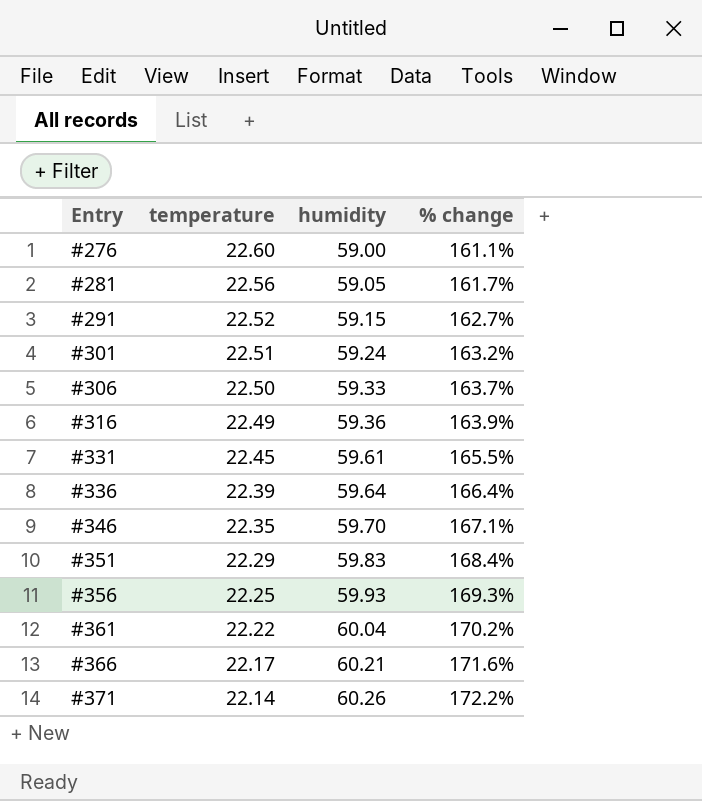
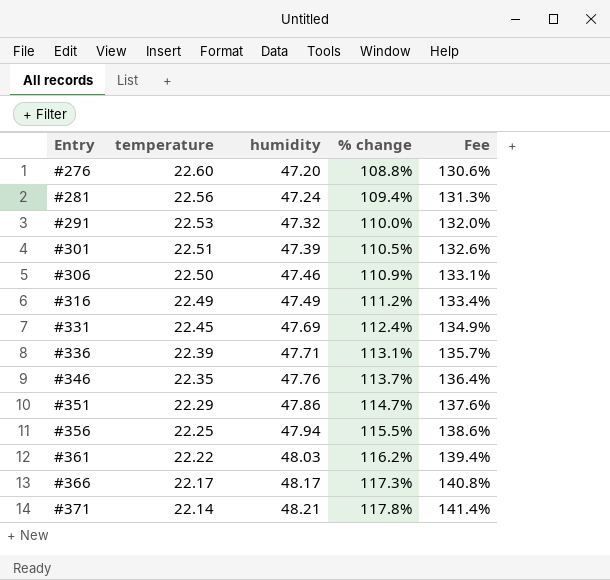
column Fee | formula: none -> [% change] * 1.2
#276 | humidity: 59.00 -> 47.20
#276 | % change: 161.1% -> 108.8%
#281 | humidity: 59.05 -> 47.24
#281 | % change: 161.7% -> 109.4%
#291 | temperature: 22.52 -> 22.53
#291 | humidity: 59.15 -> 47.32
#291 | % change: 162.7% -> 110.0%
#301 | humidity: 59.24 -> 47.39
#301 | % change: 163.2% -> 110.5%
#306 | humidity: 59.33 -> 47.46
#306 | % change: 163.7% -> 110.9%
#316 | humidity: 59.36 -> 47.49
#316 | % change: 163.9% -> 111.2%
#331 | humidity: 59.61 -> 47.69
#331 | % change: 165.5% -> 112.4%
#336 | humidity: 59.64 -> 47.71
#336 | % change: 166.4% -> 113.1%
#346 | humidity: 59.70 -> 47.76
#346 | % change: 167.1% -> 113.7%
#351 | humidity: 59.83 -> 47.86
#351 | % change: 168.4% -> 114.7%
#356 | humidity: 59.93 -> 47.94
#356 | % change: 169.3% -> 115.5%
#361 | humidity: 60.04 -> 48.03
#361 | % change: 170.2% -> 116.2%
#366 | humidity: 60.21 -> 48.17
#366 | % change: 171.6% -> 117.3%
#371 | humidity: 60.26 -> 48.21
#371 | % change: 172.2% -> 117.8%

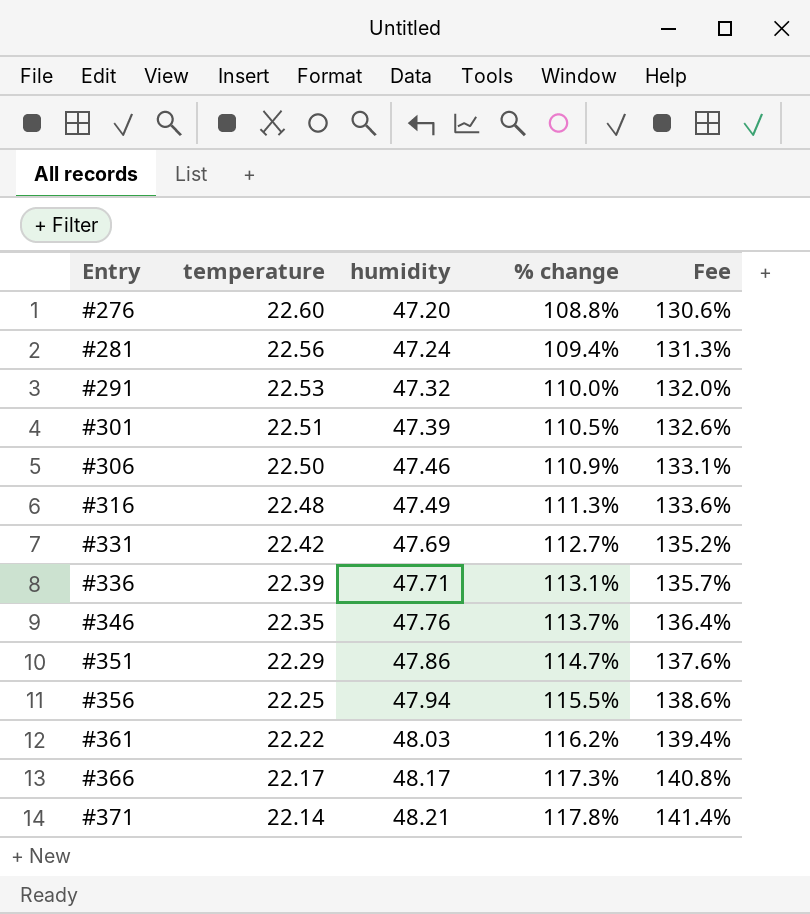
#316 | temperature: 22.49 -> 22.48
#316 | % change: 111.2% -> 111.3%
#316 | Fee: 133.4% -> 133.6%
#331 | temperature: 22.45 -> 22.42
#331 | % change: 112.4% -> 112.7%
#331 | Fee: 134.9% -> 135.2%

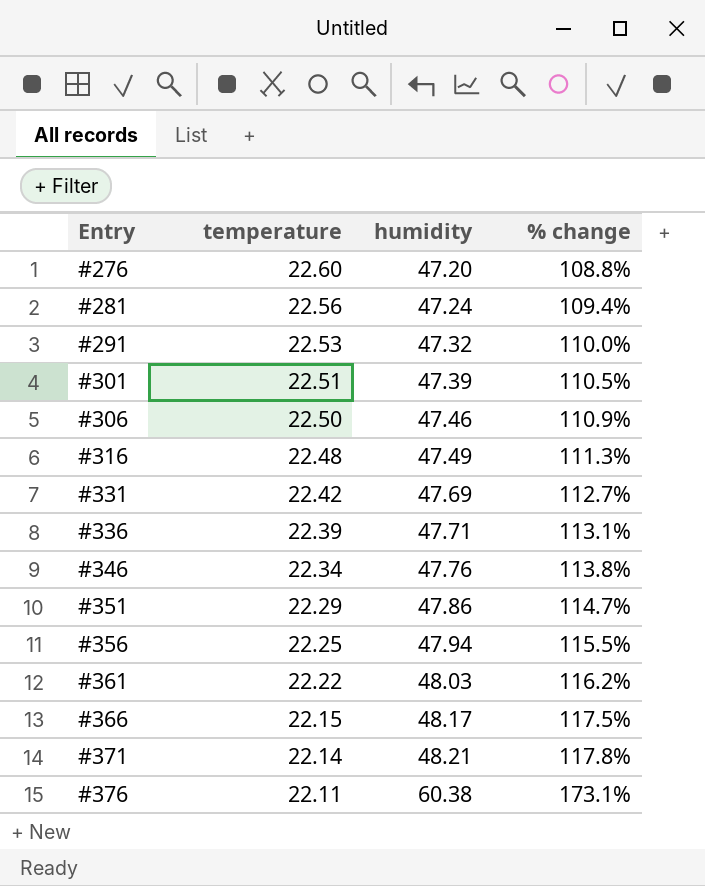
column Fee | formula: [% change] * 1.2 -> none
#346 | temperature: 22.35 -> 22.34
#346 | % change: 113.7% -> 113.8%
#366 | temperature: 22.17 -> 22.15
#366 | % change: 117.3% -> 117.5%
row #376: none -> 22.11 | 60.38 | 173.1%

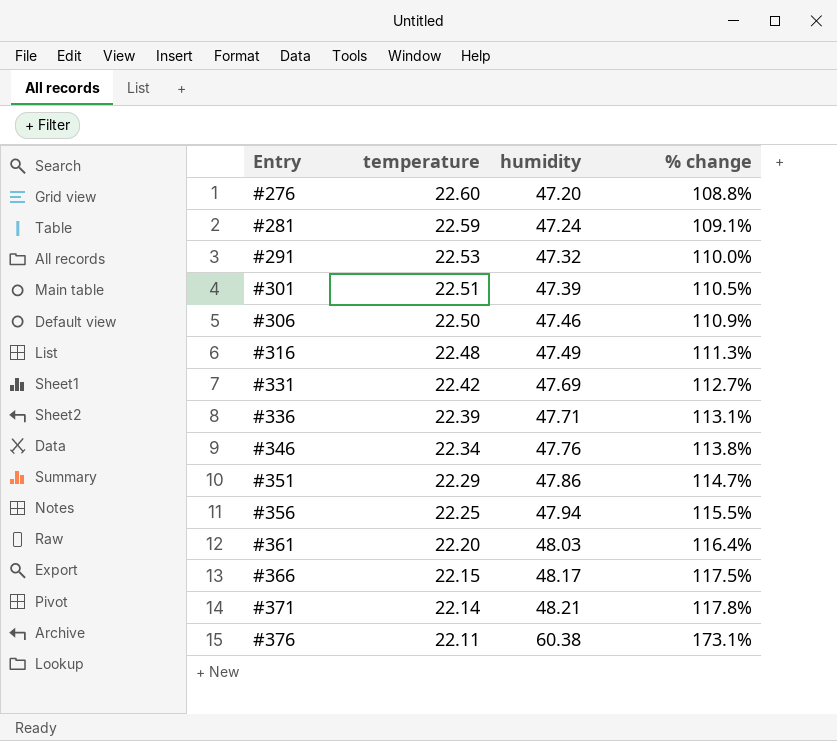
#281 | temperature: 22.56 -> 22.59
#281 | % change: 109.4% -> 109.1%
#361 | temperature: 22.22 -> 22.20
#361 | % change: 116.2% -> 116.4%

